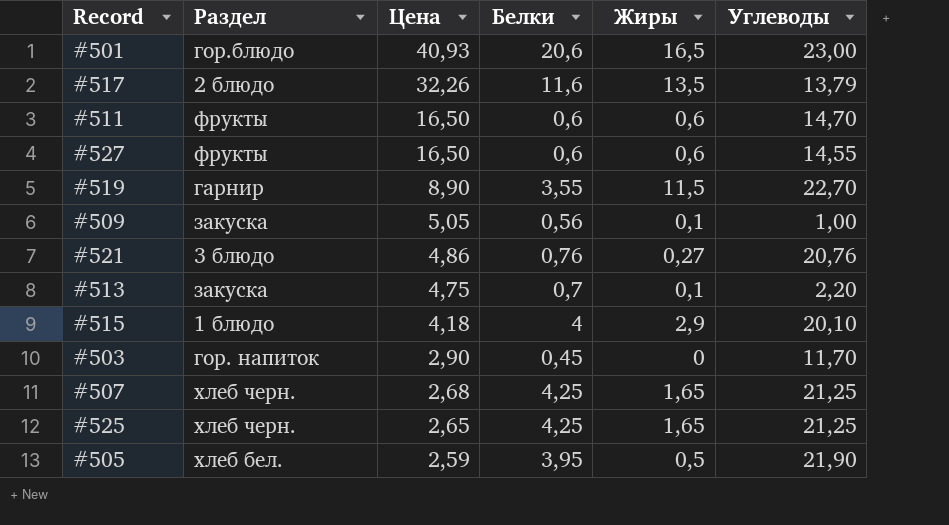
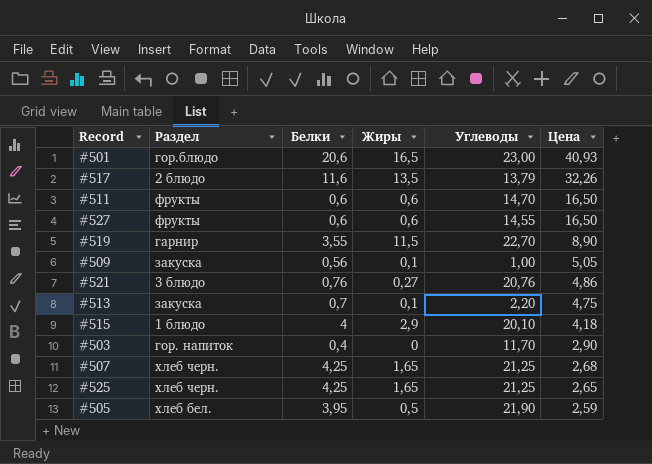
column Цена | position: 3 -> 6
#503 | Белки: 0,45 -> 0,4

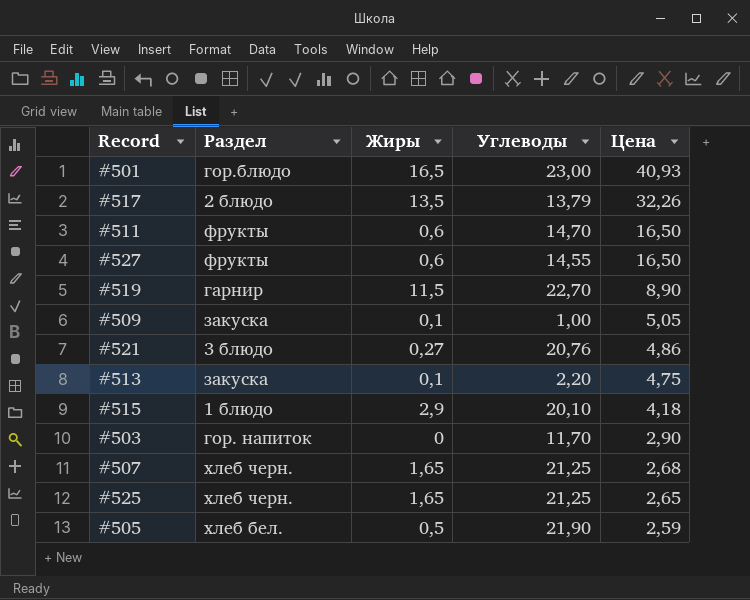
column Белки | position: 3 -> none

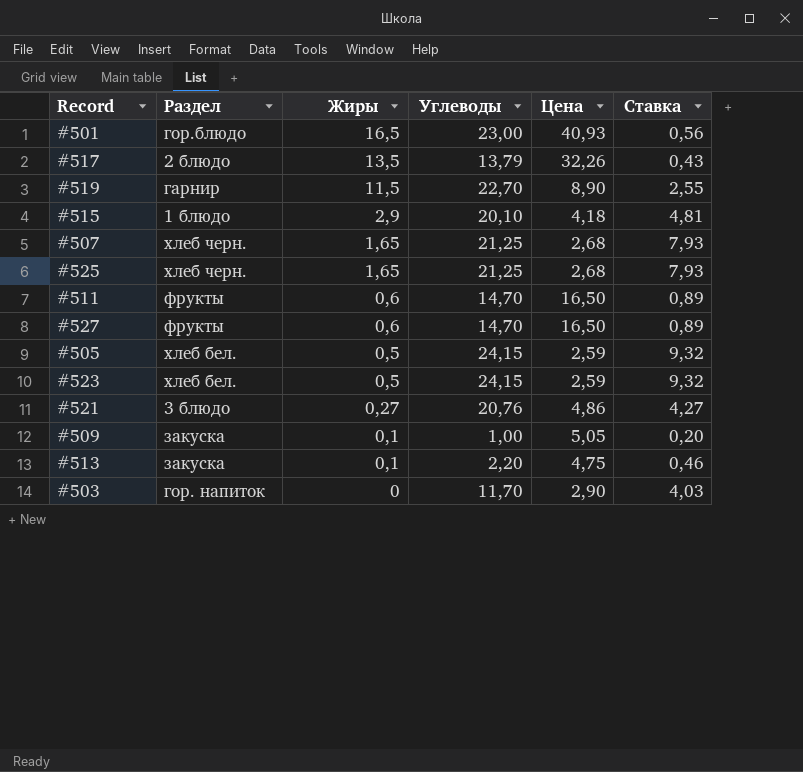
row order: Цена descending -> Жиры descending
column Ставка | formula: none -> [Углеводы] / [Цена]
#525 | Цена: 2,65 -> 2,68
#527 | Углеводы: 14,55 -> 14,70
#505 | Углеводы: 21,90 -> 24,15
row #523: none -> хлеб бел. | 0,5 | 24,15 | 2,59 | 9,32

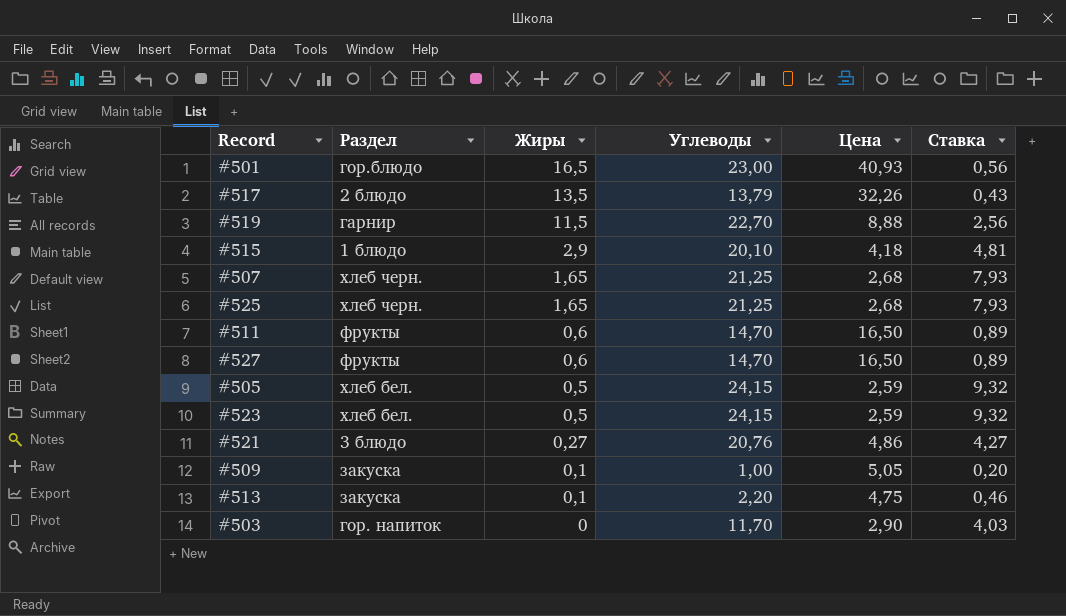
#519 | Цена: 8,90 -> 8,88
#519 | Ставка: 2,55 -> 2,56

